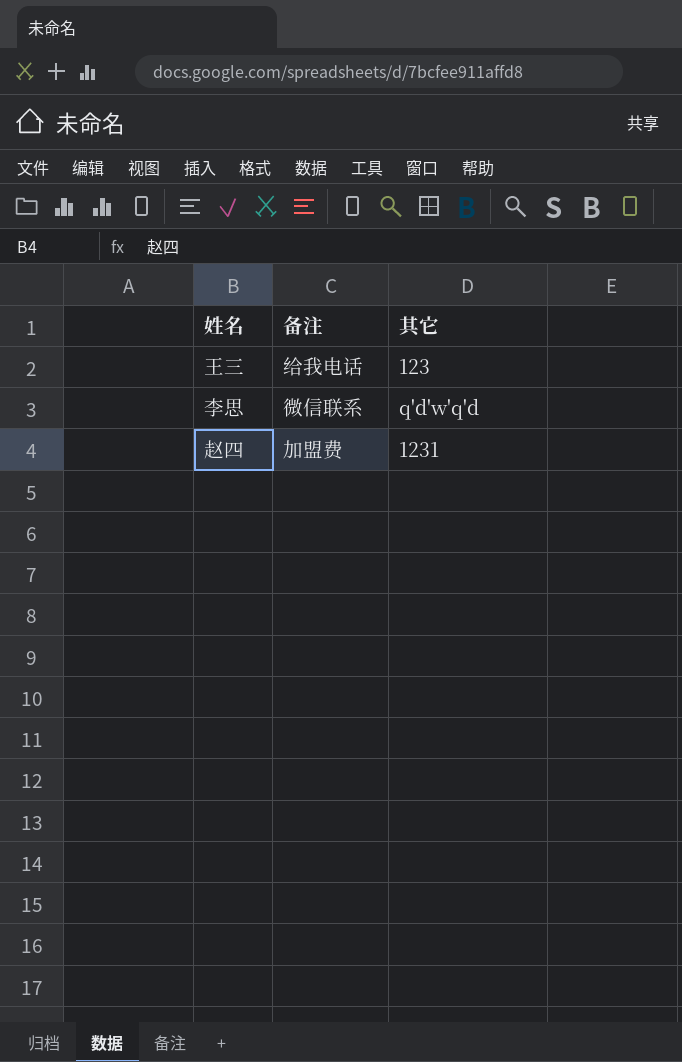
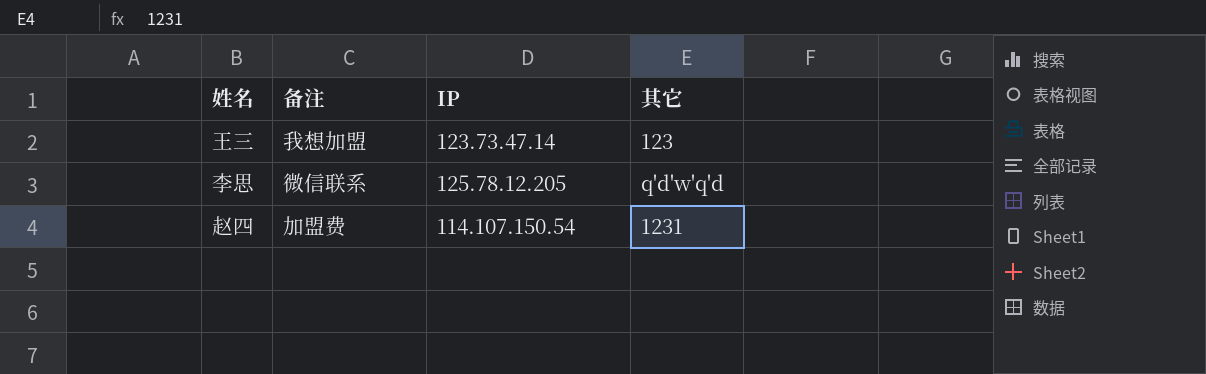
column IP | position: none -> 3
王三 | 备注: 给我电话 -> 我想加盟

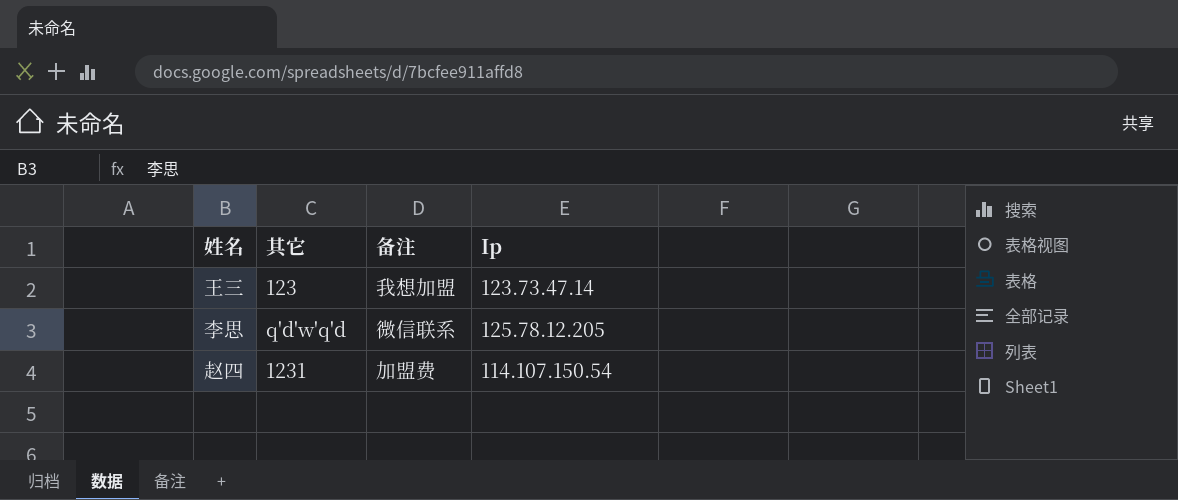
column 其它 | position: 4 -> 2
column name: IP -> Ip

